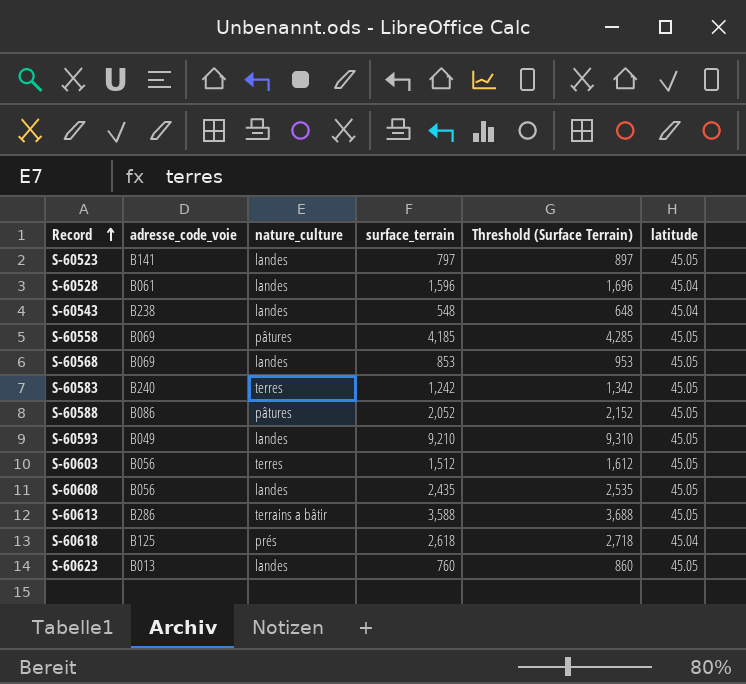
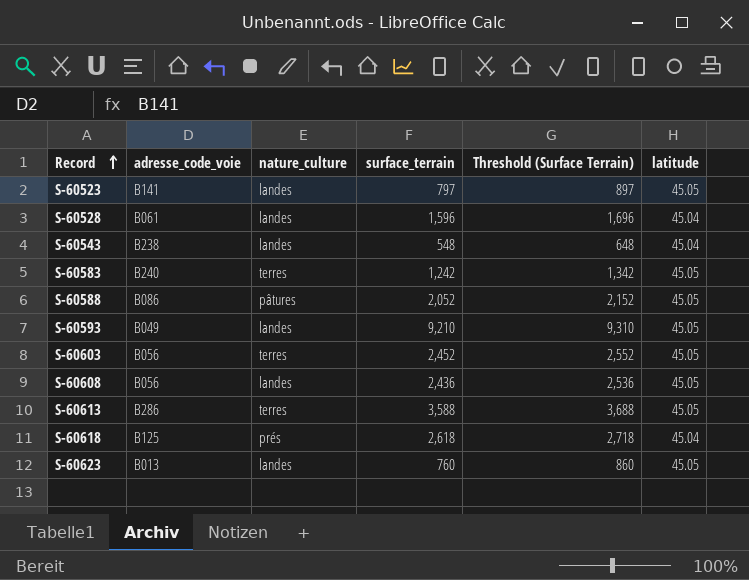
row S-60558: B069 | pâtures | 4,185 | 4,285 | 45.05 -> none
row S-60568: B069 | landes | 853 | 953 | 45.05 -> none
S-60603 | surface_terrain: 1,512 -> 2,452
S-60603 | Threshold (Surface Terrain): 1,612 -> 2,552
S-60608 | surface_terrain: 2,435 -> 2,436
S-60608 | Threshold (Surface Terrain): 2,535 -> 2,536
S-60613 | nature_culture: terrains a bâtir -> terres

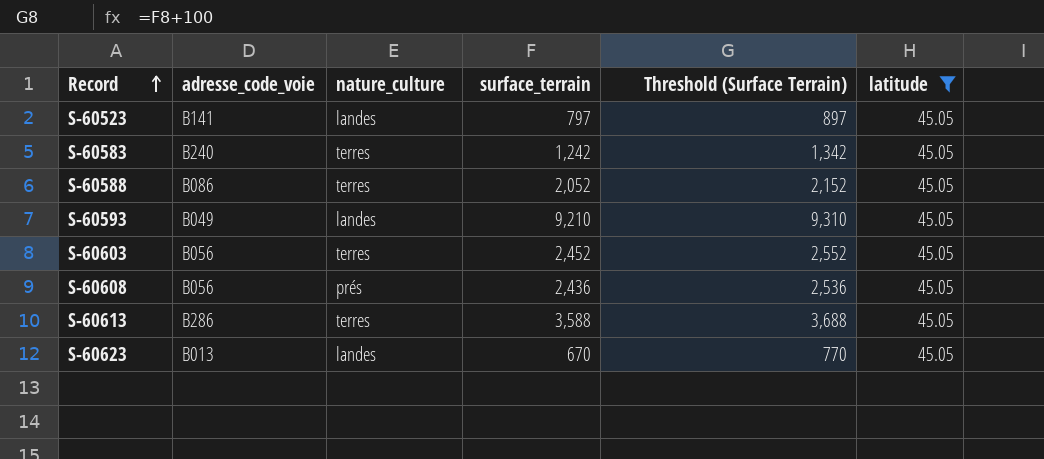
filter: none -> latitude = 45.05
S-60588 | nature_culture: pâtures -> terres
S-60608 | nature_culture: landes -> prés
S-60623 | surface_terrain: 760 -> 670
S-60623 | Threshold (Surface Terrain): 860 -> 770

